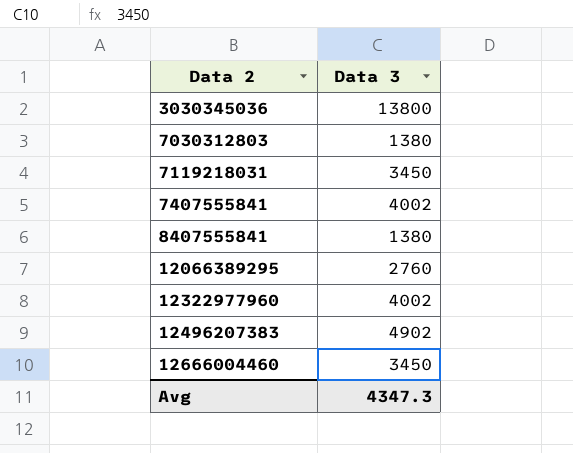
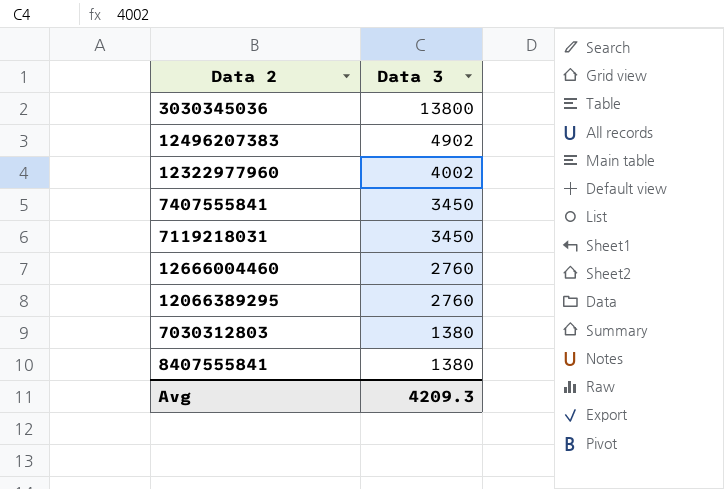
row order: Data 2 ascending -> Data 3 descending
7407555841 | Data 3: 4002 -> 3450
12666004460 | Data 3: 3450 -> 2760
Avg | Data 3: 4347.3 -> 4209.3

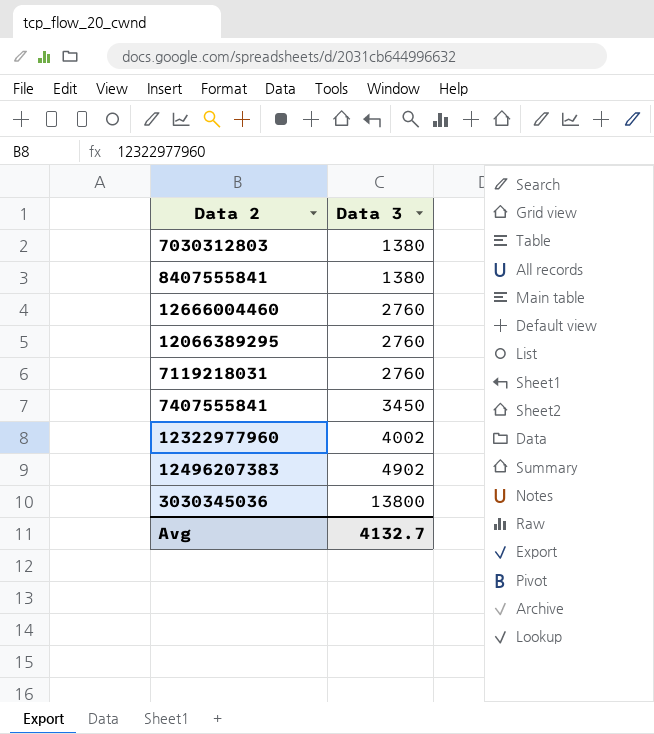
row order: Data 3 descending -> Data 3 ascending
7119218031 | Data 3: 3450 -> 2760
Avg | Data 3: 4209.3 -> 4132.7

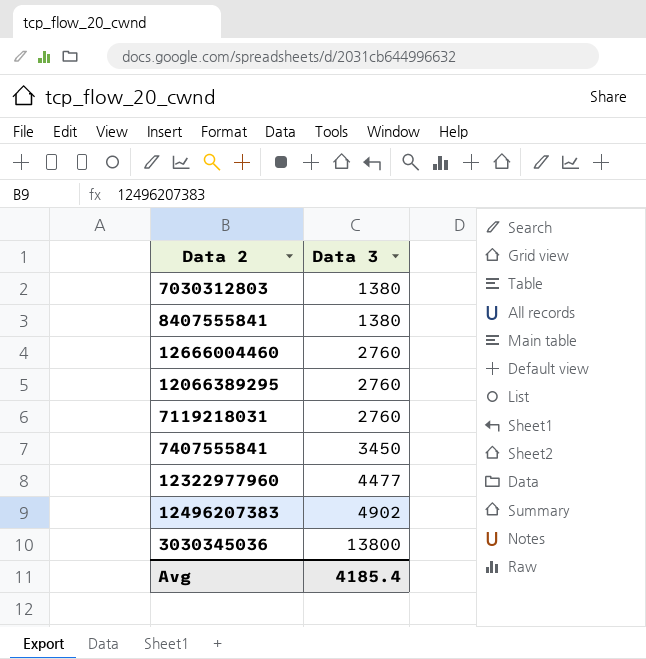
12322977960 | Data 3: 4002 -> 4477
Avg | Data 3: 4132.7 -> 4185.4

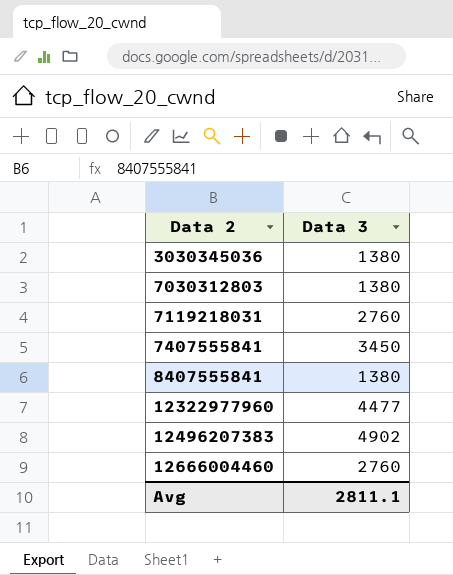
row order: Data 3 ascending -> Data 2 ascending
row 12066389295: 2760 -> none
3030345036 | Data 3: 13800 -> 1380
Avg | Data 3: 4185.4 -> 2811.1

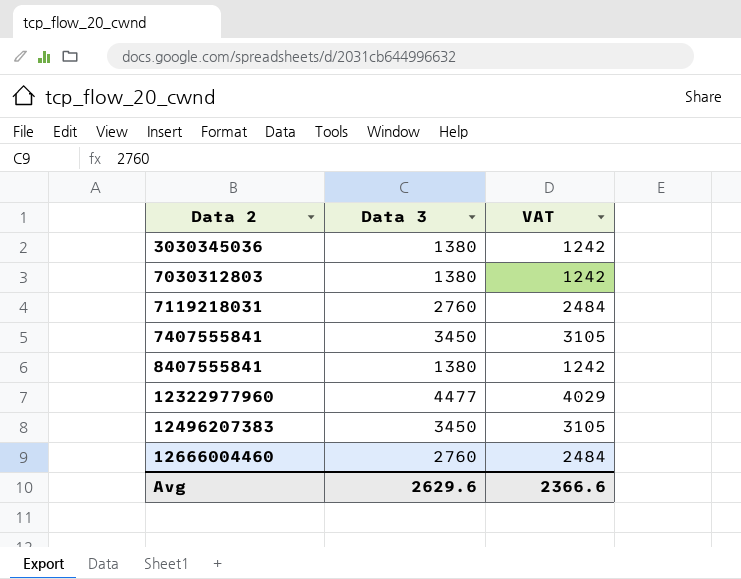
column VAT | formula: none -> [Data 3] * 0.9
12496207383 | Data 3: 4902 -> 3450
Avg | Data 3: 2811.1 -> 2629.6

